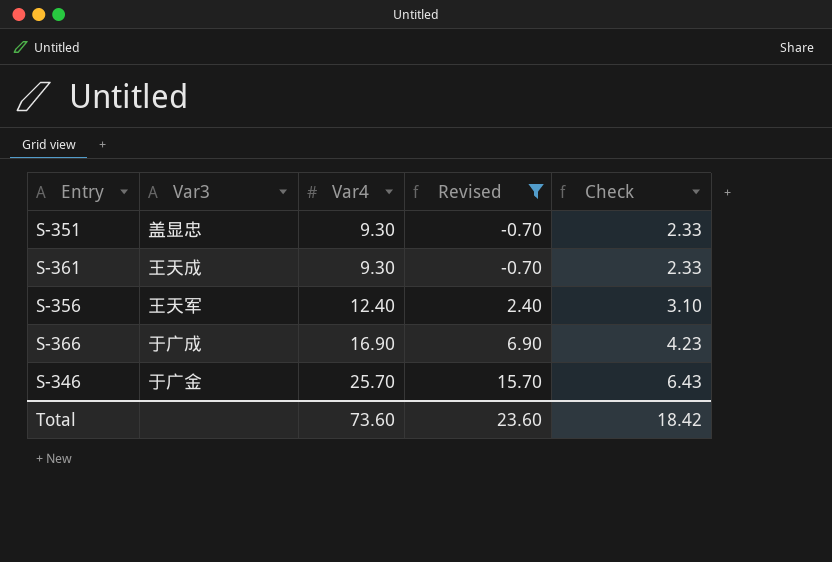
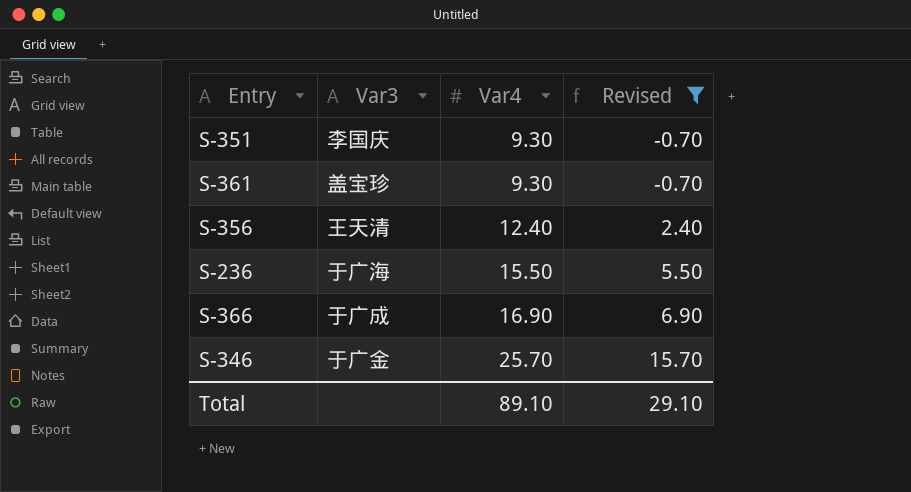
column Check | formula: [Var4] * 0.25 -> none
S-351 | Var3: 盖显忠 -> 李国庆
S-361 | Var3: 王天成 -> 盖宝珍
S-356 | Var3: 王天军 -> 王天清
row S-236: none -> 于广海 | 15.50 | 5.50
Total | Var4: 73.60 -> 89.10
Total | Revised: 23.60 -> 29.10

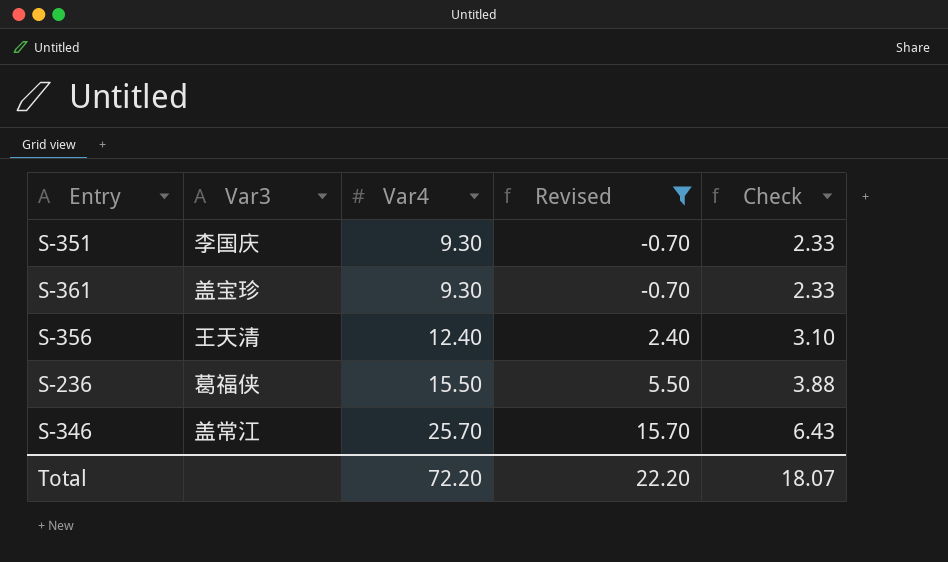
column Check | formula: none -> [Var4] * 0.25
row S-366: 于广成 | 16.90 | 6.90 -> none
S-236 | Var3: 于广海 -> 葛福侠
S-346 | Var3: 于广金 -> 盖常江
Total | Var4: 89.10 -> 72.20
Total | Revised: 29.10 -> 22.20

